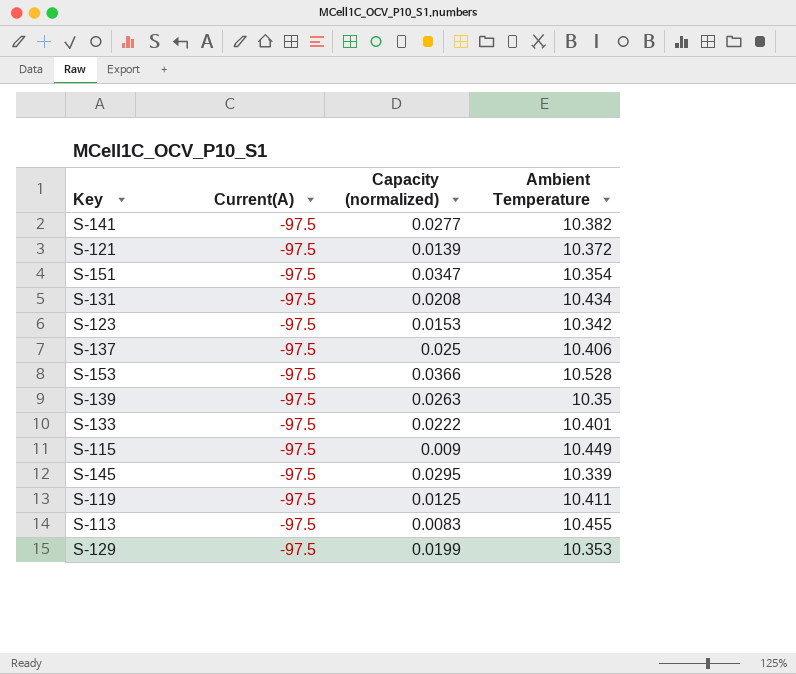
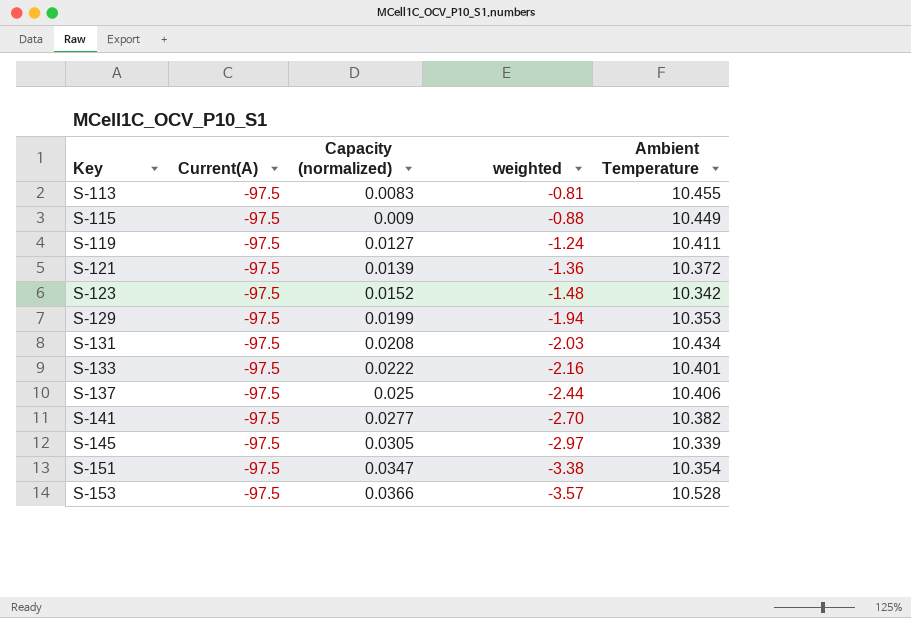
row order: none -> Key ascending
column weighted | formula: none -> [Current(A)] * [Capacity (normalized)]
row S-139: -97.5 | 0.0263 | 10.35 -> none
S-119 | Capacity (normalized): 0.0125 -> 0.0127
S-123 | Capacity (normalized): 0.0153 -> 0.0152
S-145 | Capacity (normalized): 0.0295 -> 0.0305

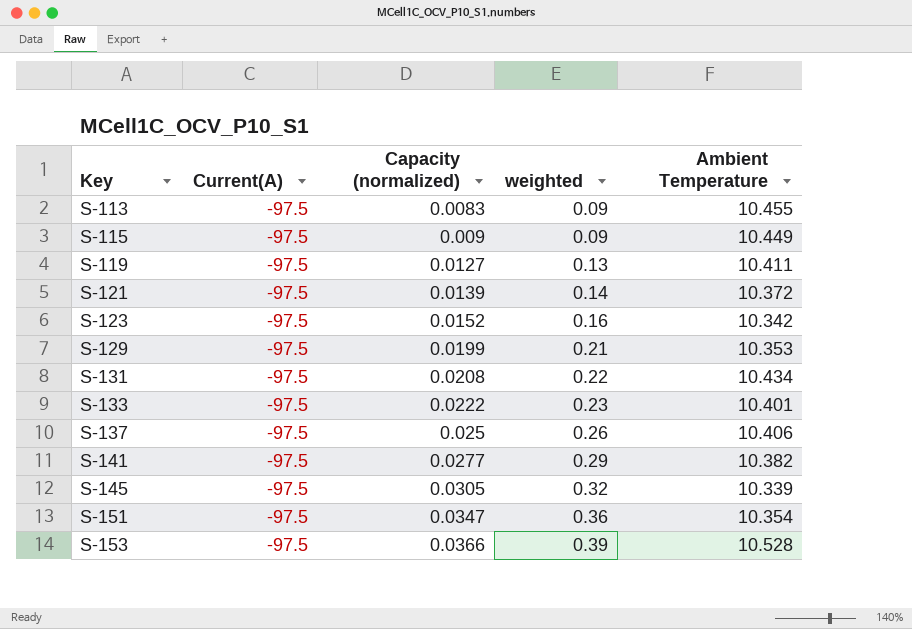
column weighted | formula: [Current(A)] * [Capacity (normalized)] -> [Capacity (normalized)] * [Ambient Temperature]

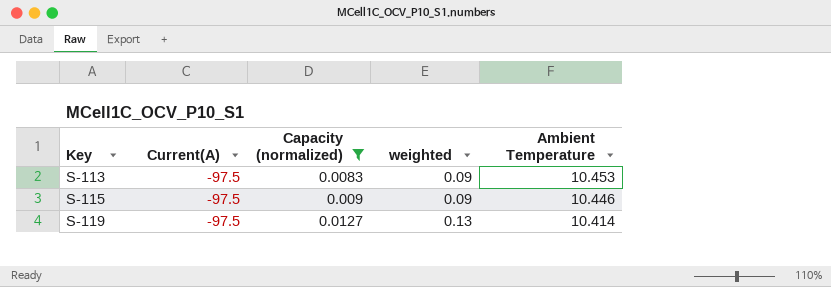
filter: none -> Capacity (normalized) <= 0.0127
S-113 | Ambient Temperature: 10.455 -> 10.453
S-115 | Ambient Temperature: 10.449 -> 10.446
S-119 | Ambient Temperature: 10.411 -> 10.414

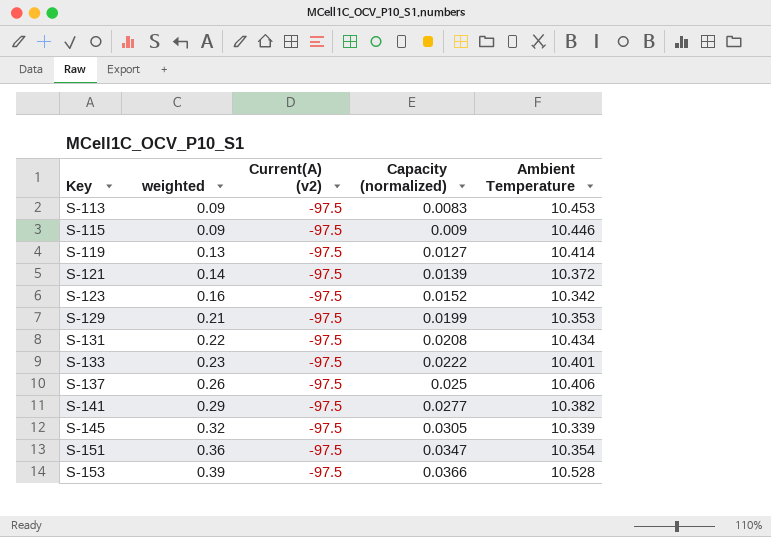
filter: Capacity (normalized) <= 0.0127 -> none
column weighted | position: 4 -> 2
column name: Current(A) -> Current(A) (v2)

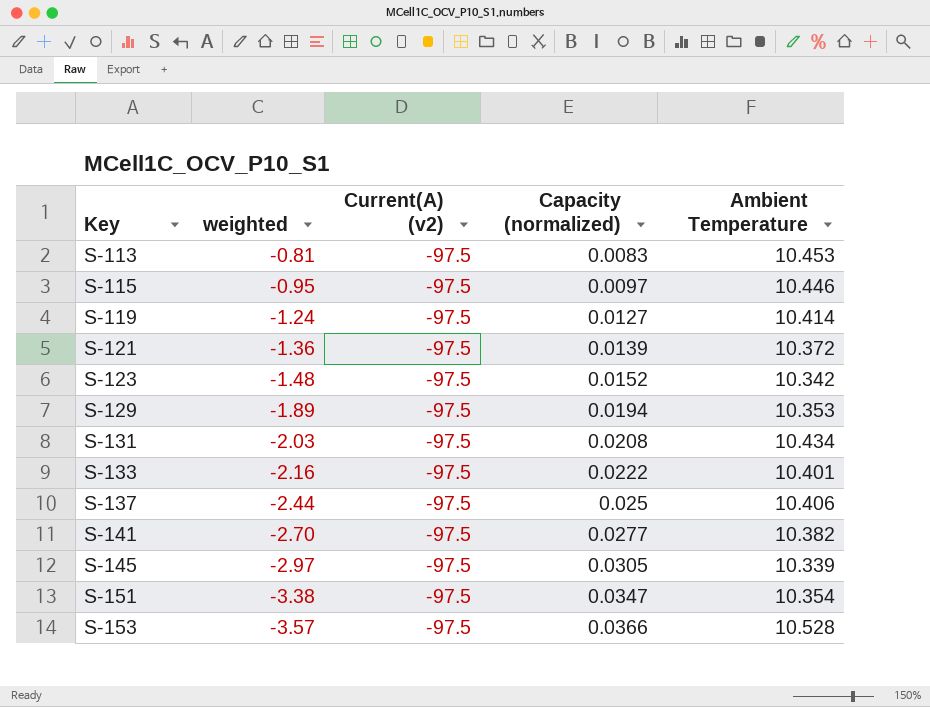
column weighted | formula: [Capacity (normalized)] * [Ambient Temperature] -> [Current(A) (v2)] * [Capacity (normalized)]
S-115 | Capacity (normalized): 0.009 -> 0.0097
S-129 | Capacity (normalized): 0.0199 -> 0.0194

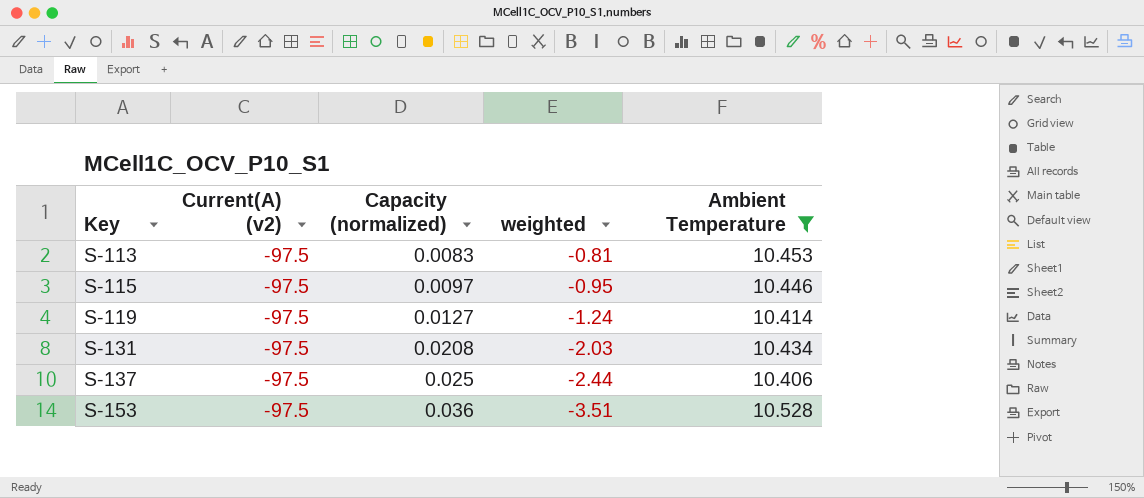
filter: none -> Ambient Temperature >= 10.406
column weighted | position: 2 -> 4
S-153 | Capacity (normalized): 0.0366 -> 0.036
S-153 | weighted: -3.57 -> -3.51

